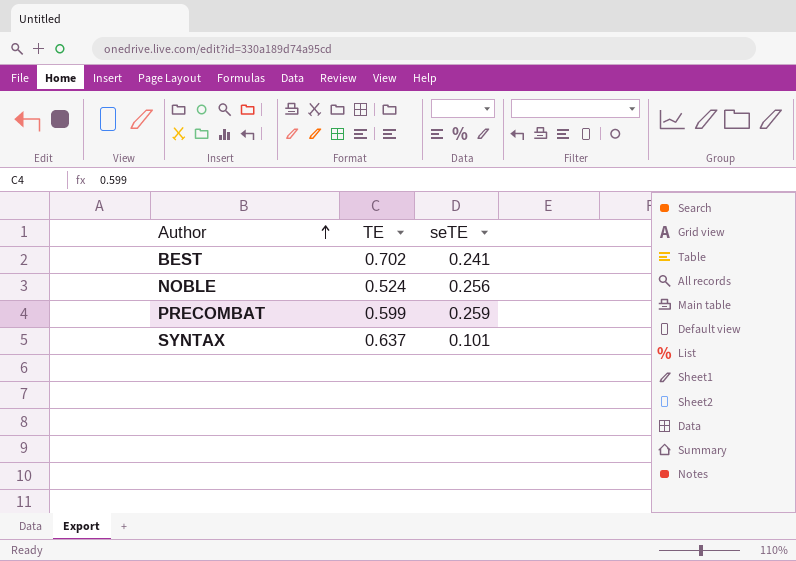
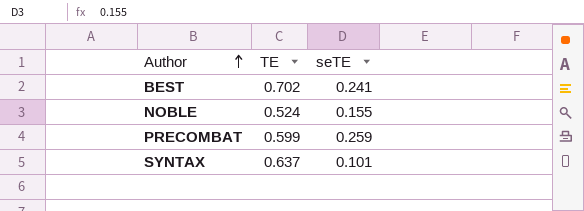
NOBLE | seTE: 0.256 -> 0.155

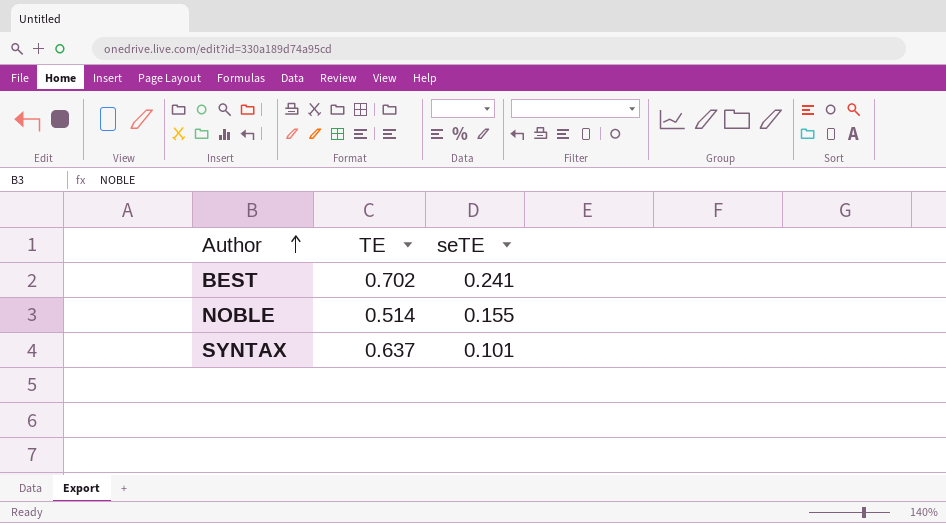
row PRECOMBAT: 0.599 | 0.259 -> none
NOBLE | TE: 0.524 -> 0.514

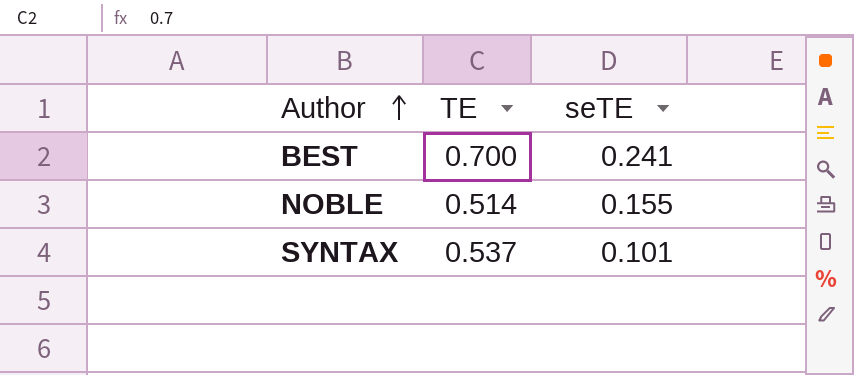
BEST | TE: 0.702 -> 0.700
SYNTAX | TE: 0.637 -> 0.537

